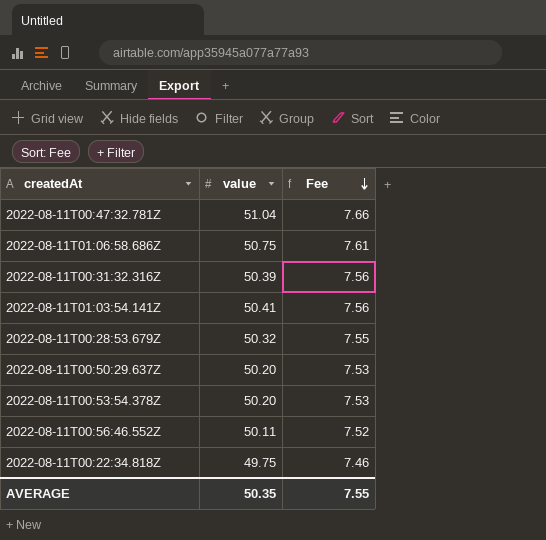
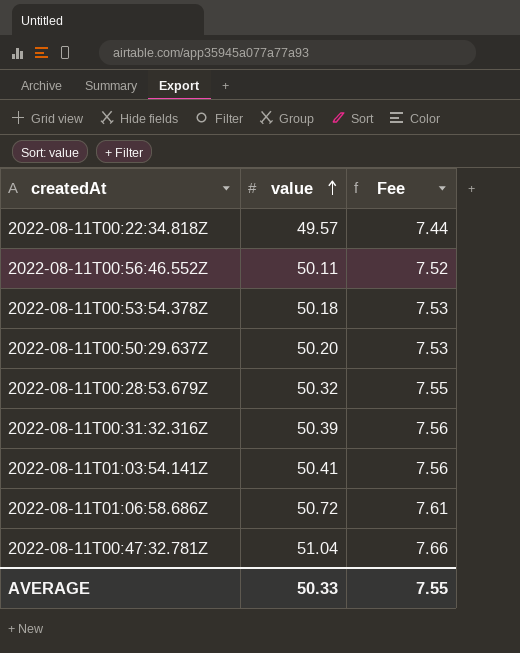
row order: Fee descending -> value ascending
2022-08-11T00:22:34.818Z | value: 49.75 -> 49.57
2022-08-11T00:22:34.818Z | Fee: 7.46 -> 7.44
2022-08-11T00:53:54.378Z | value: 50.20 -> 50.18
2022-08-11T01:06:58.686Z | value: 50.75 -> 50.72
AVERAGE | value: 50.35 -> 50.33

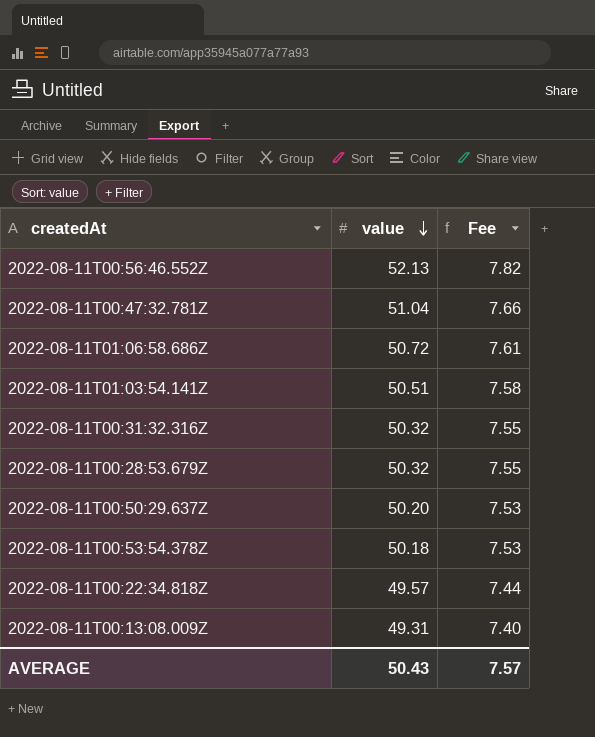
row order: value ascending -> value descending
2022-08-11T00:56:46.552Z | value: 50.11 -> 52.13
2022-08-11T00:56:46.552Z | Fee: 7.52 -> 7.82
2022-08-11T01:03:54.141Z | value: 50.41 -> 50.51
2022-08-11T01:03:54.141Z | Fee: 7.56 -> 7.58
2022-08-11T00:31:32.316Z | value: 50.39 -> 50.32
2022-08-11T00:31:32.316Z | Fee: 7.56 -> 7.55
row 2022-08-11T00:13:08.009Z: none -> 49.31 | 7.40
AVERAGE | value: 50.33 -> 50.43
AVERAGE | Fee: 7.55 -> 7.57

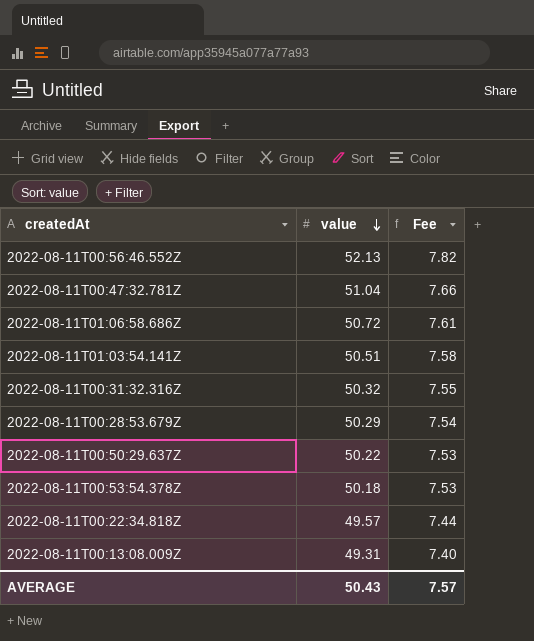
2022-08-11T00:28:53.679Z | value: 50.32 -> 50.29
2022-08-11T00:28:53.679Z | Fee: 7.55 -> 7.54
2022-08-11T00:50:29.637Z | value: 50.20 -> 50.22

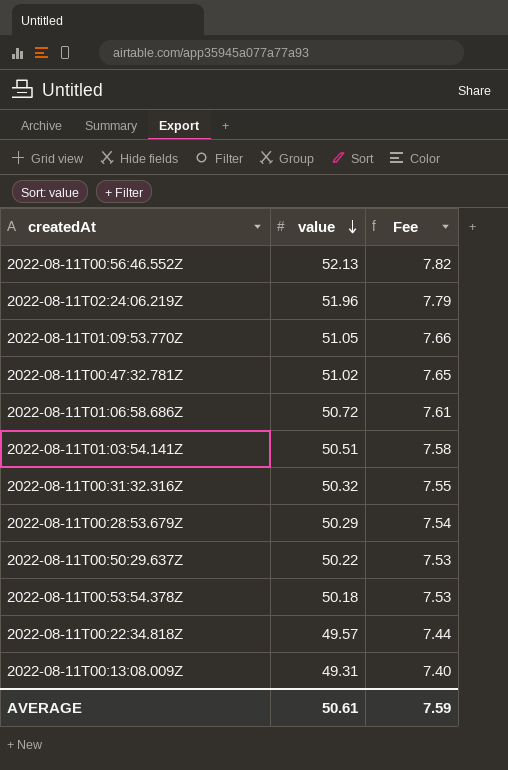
row 2022-08-11T02:24:06.219Z: none -> 51.96 | 7.79
row 2022-08-11T01:09:53.770Z: none -> 51.05 | 7.66
2022-08-11T00:47:32.781Z | value: 51.04 -> 51.02
2022-08-11T00:47:32.781Z | Fee: 7.66 -> 7.65
AVERAGE | value: 50.43 -> 50.61
AVERAGE | Fee: 7.57 -> 7.59

